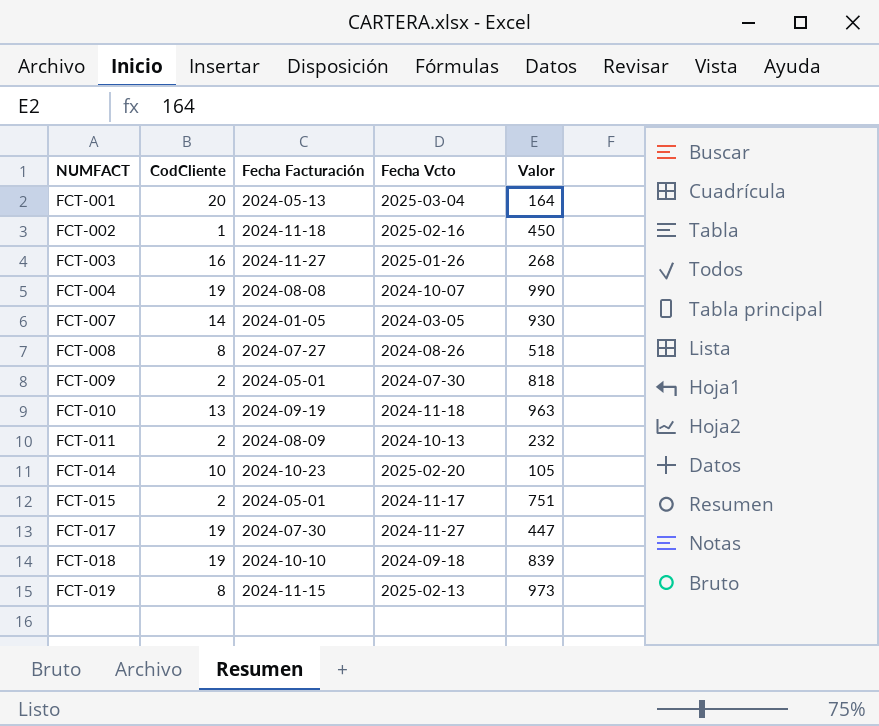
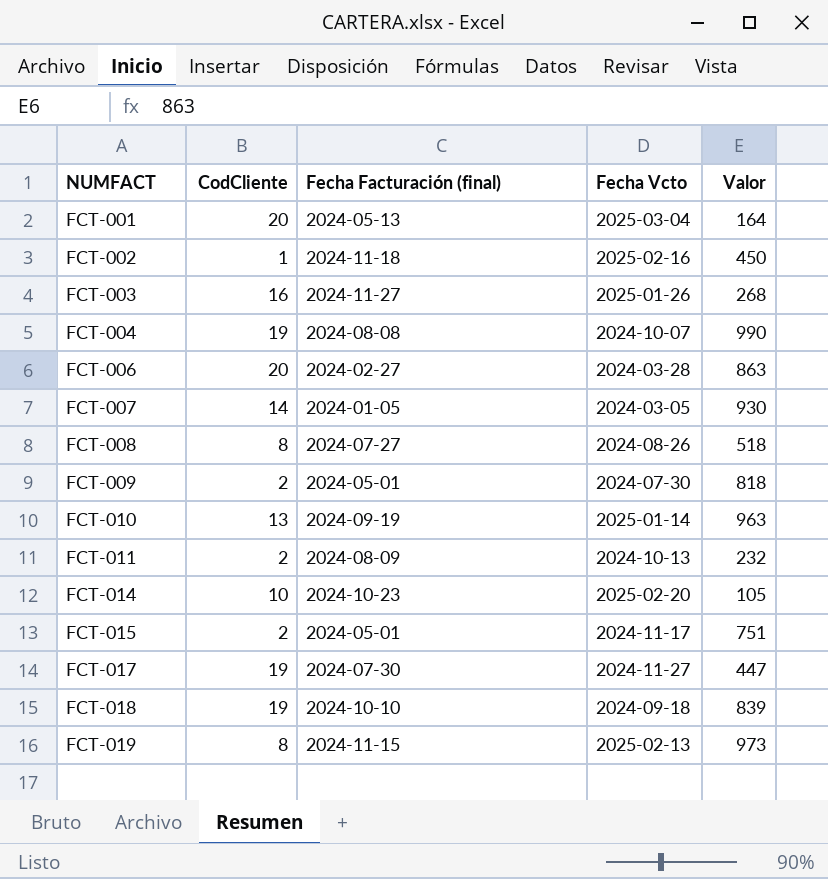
column name: Fecha Facturación -> Fecha Facturación (final)
row FCT-006: none -> 20 | 2024-02-27 | 2024-03-28 | 863
FCT-010 | Fecha Vcto: 2024-11-18 -> 2025-01-14

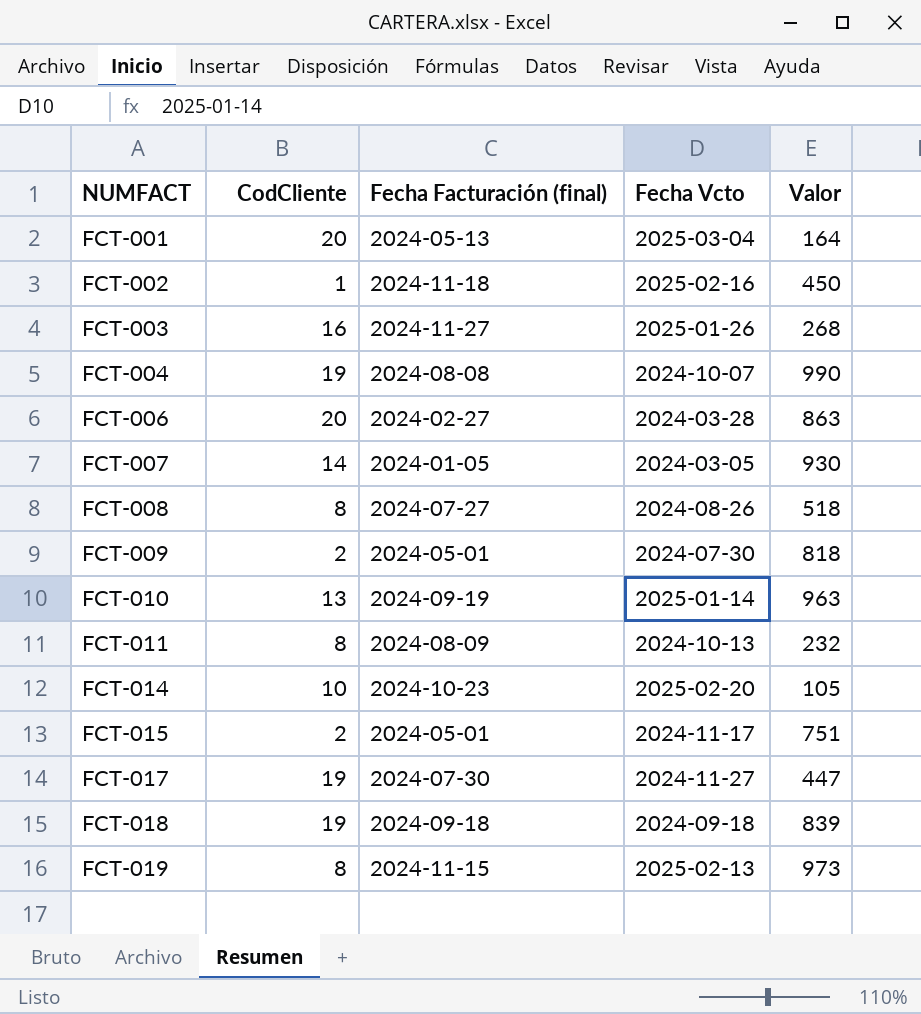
FCT-011 | CodCliente: 2 -> 8
FCT-018 | Fecha Facturación (final): 2024-10-10 -> 2024-09-18

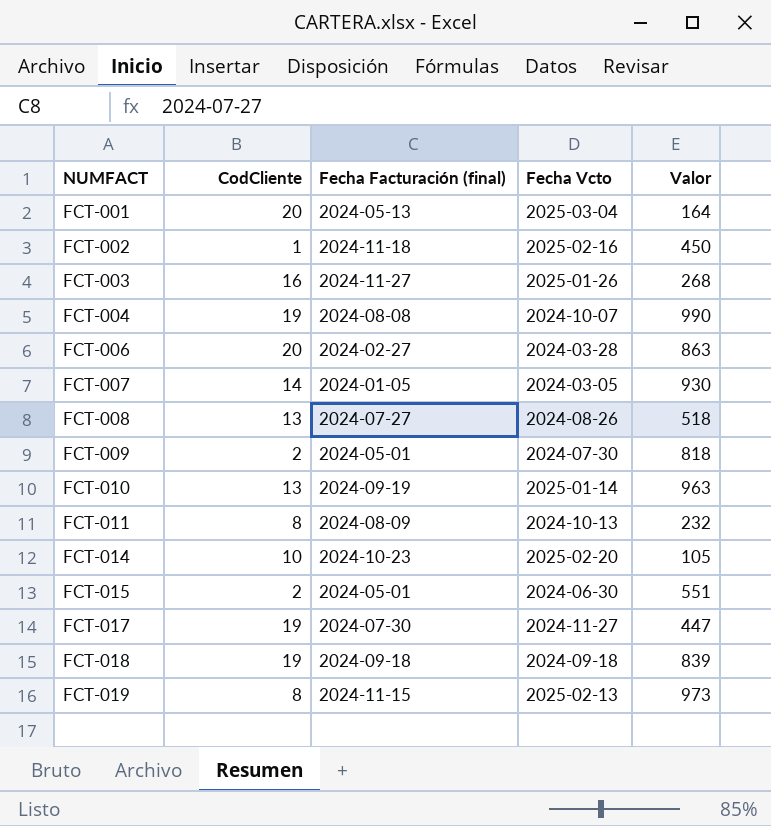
FCT-008 | CodCliente: 8 -> 13
FCT-015 | Fecha Vcto: 2024-11-17 -> 2024-06-30
FCT-015 | Valor: 751 -> 551

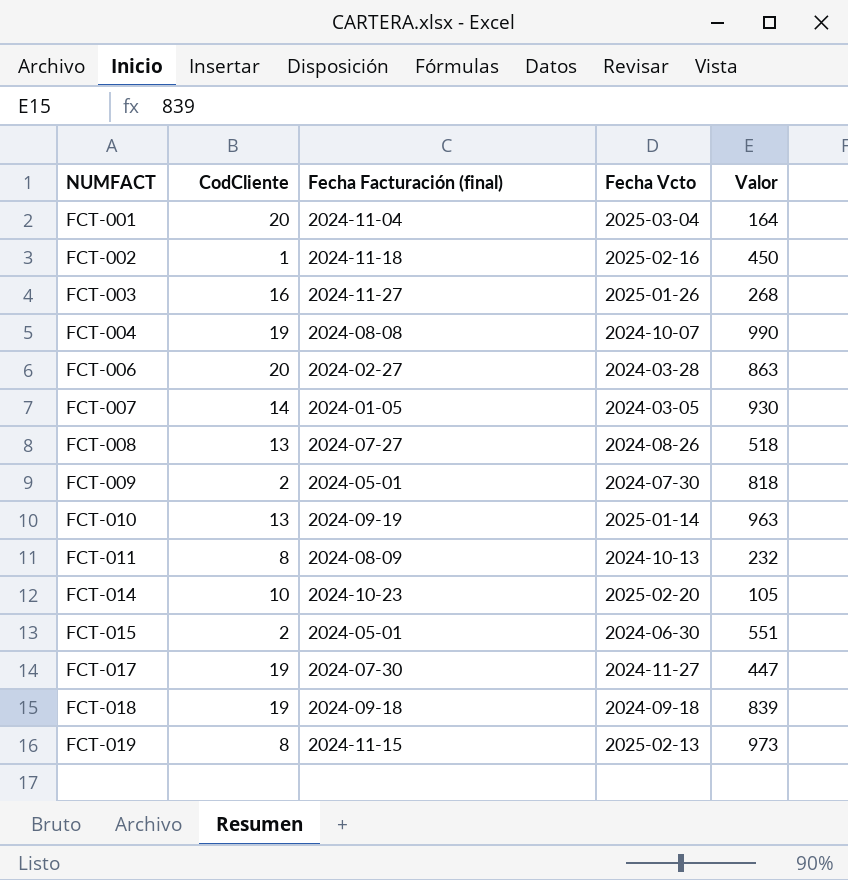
FCT-001 | Fecha Facturación (final): 2024-05-13 -> 2024-11-04

